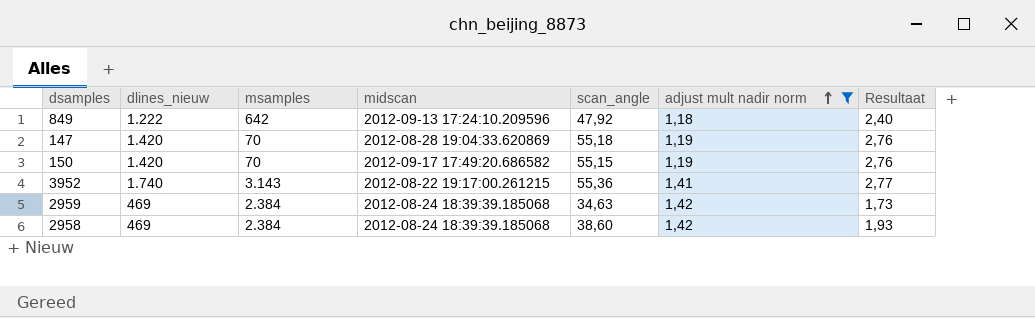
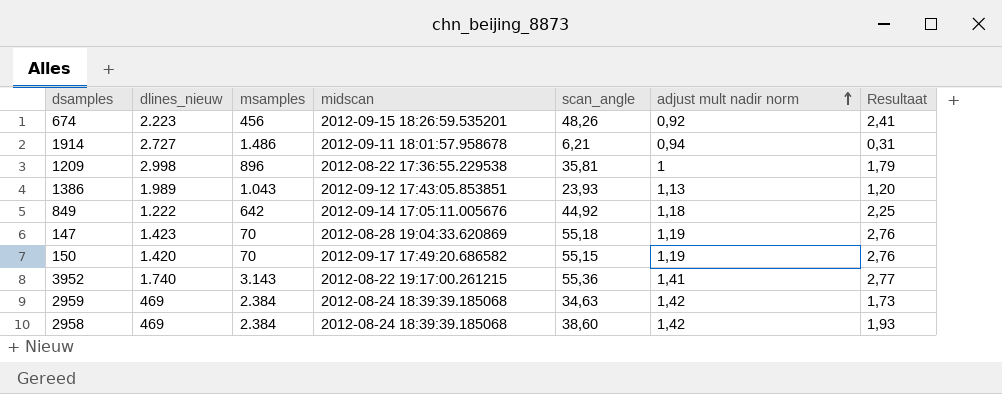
filter: adjust mult nadir norm >= 1,18 -> none
849 | midscan: 2012-09-13 17:24:10.209596 -> 2012-09-14 17:05:11.005676
849 | scan_angle: 47,92 -> 44,92
849 | Resultaat: 2,40 -> 2,25
147 | dlines_nieuw: 1.420 -> 1.423

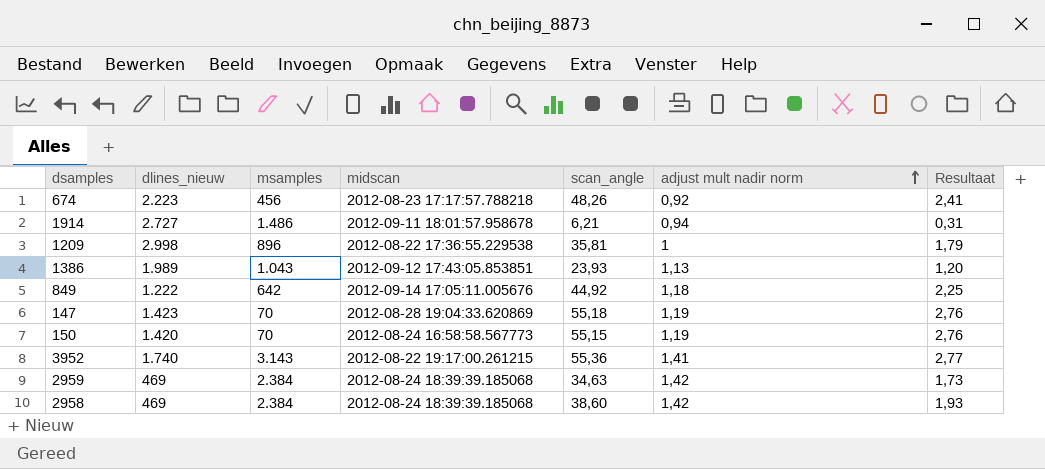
674 | midscan: 2012-09-15 18:26:59.535201 -> 2012-08-23 17:17:57.788218
150 | midscan: 2012-09-17 17:49:20.686582 -> 2012-08-24 16:58:58.567773

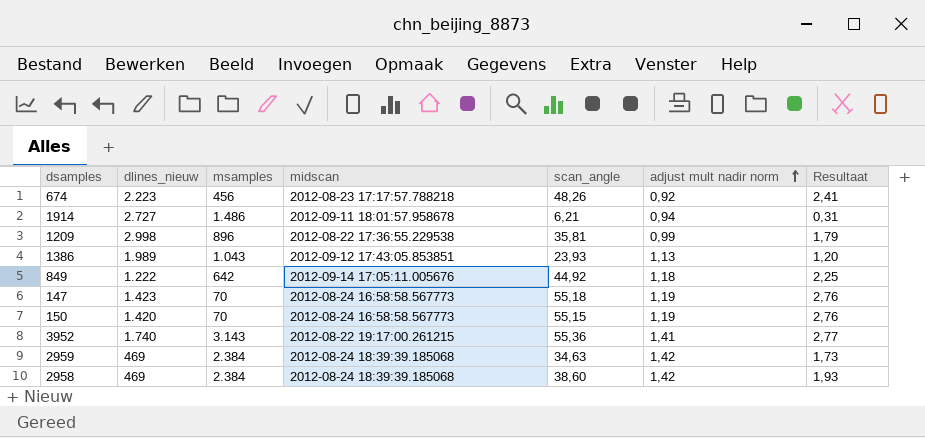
1209 | adjust mult nadir norm: 1 -> 0,99
147 | midscan: 2012-08-28 19:04:33.620869 -> 2012-08-24 16:58:58.567773

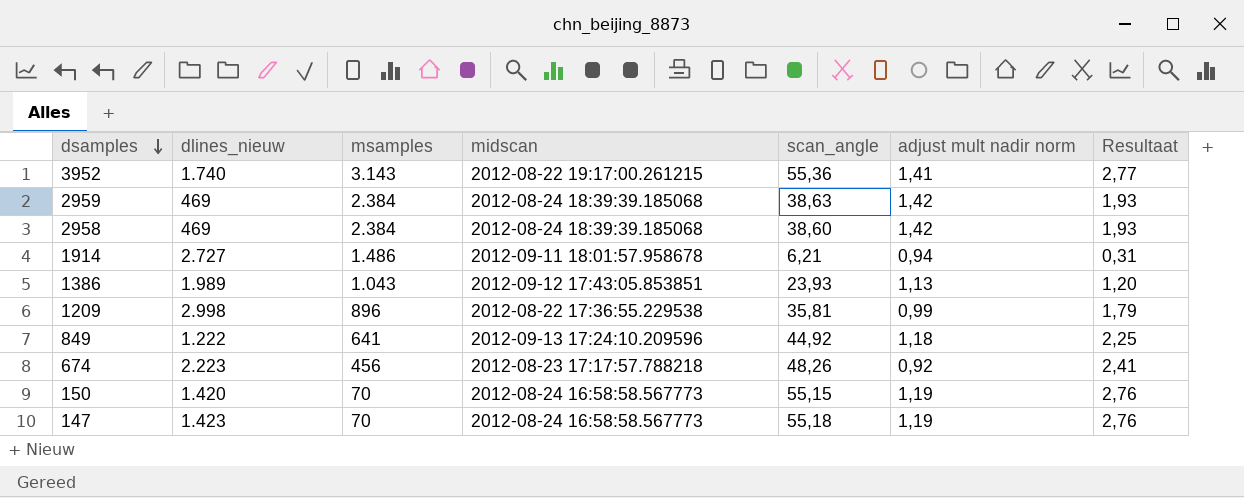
row order: adjust mult nadir norm ascending -> dsamples descending
2959 | scan_angle: 34,63 -> 38,63
2959 | Resultaat: 1,73 -> 1,93
849 | msamples: 642 -> 641
849 | midscan: 2012-09-14 17:05:11.005676 -> 2012-09-13 17:24:10.209596

